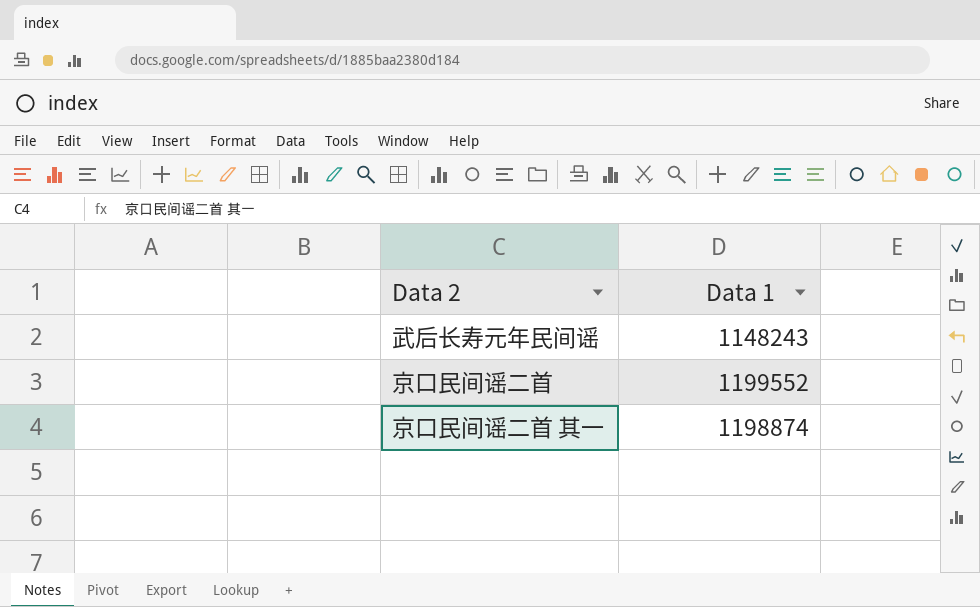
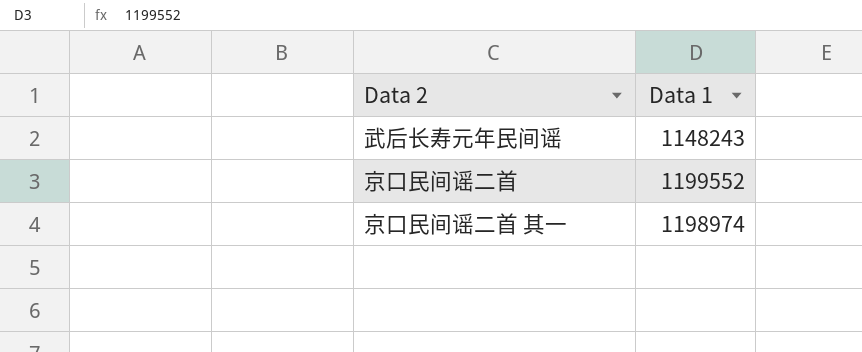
京口民间谣二首 其一 | Data 1: 1198874 -> 1198974

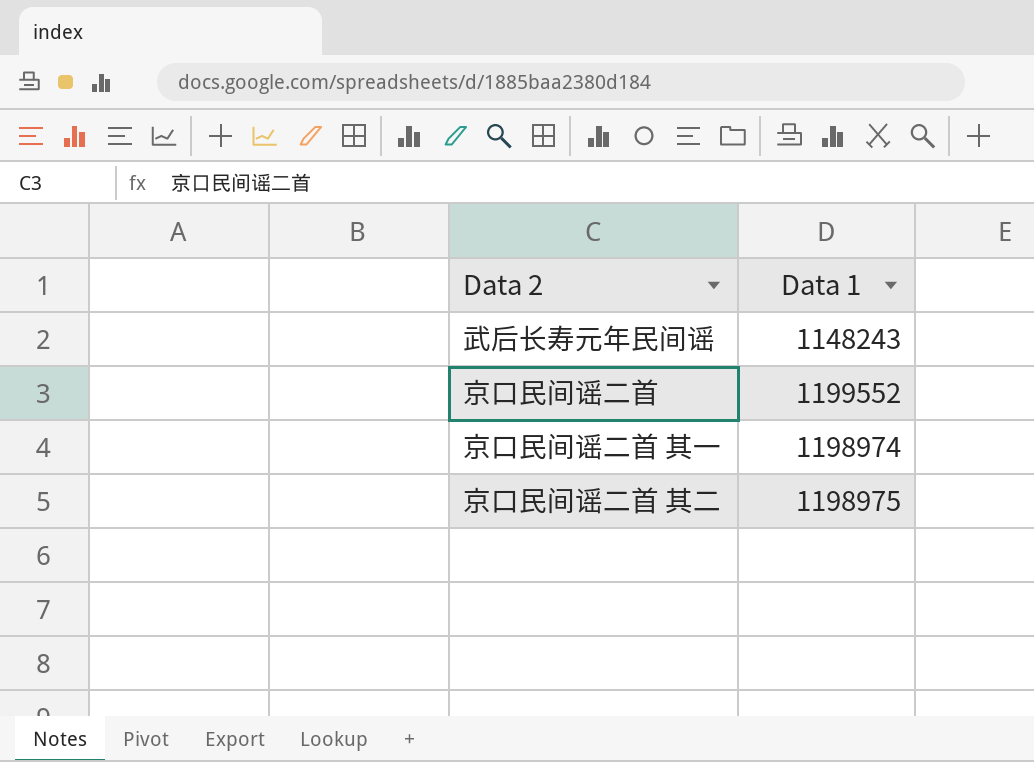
row 京口民间谣二首 其二: none -> 1198975

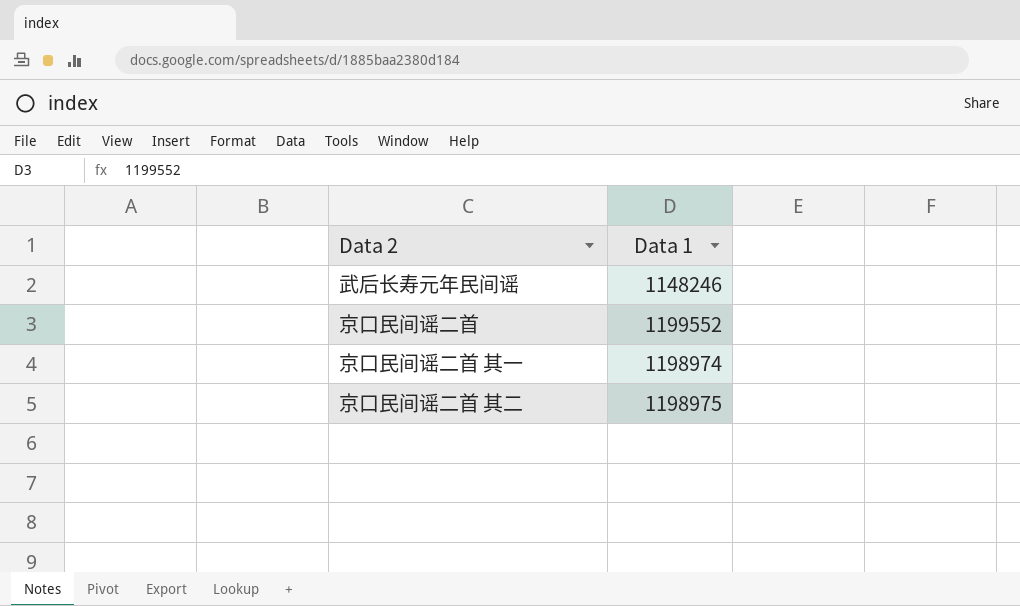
武后长寿元年民间谣 | Data 1: 1148243 -> 1148246

